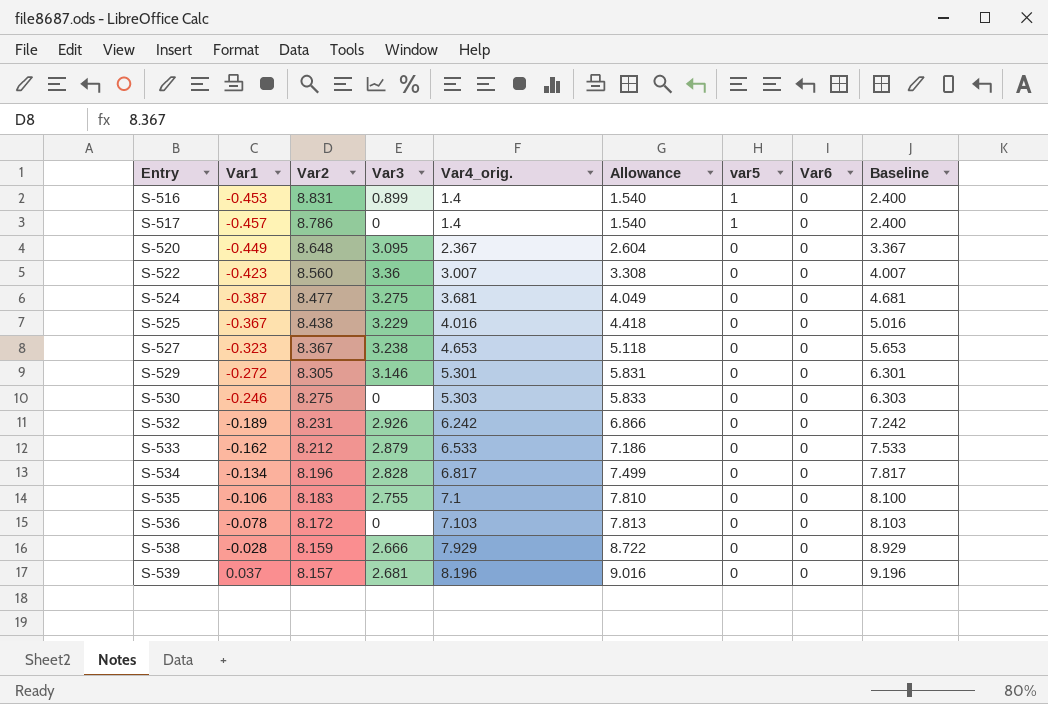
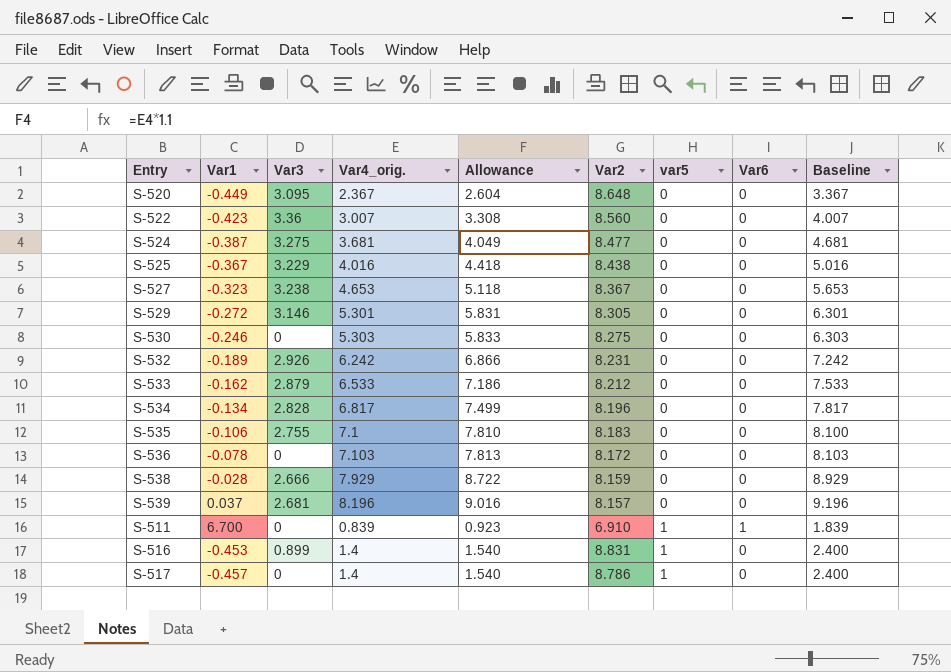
row order: Entry ascending -> var5 ascending
column Var2 | position: 3 -> 6
row S-511: none -> 6.700 | 0 | 0.839 | 0.923 | 6.910 | 1 | 1 | 1.839

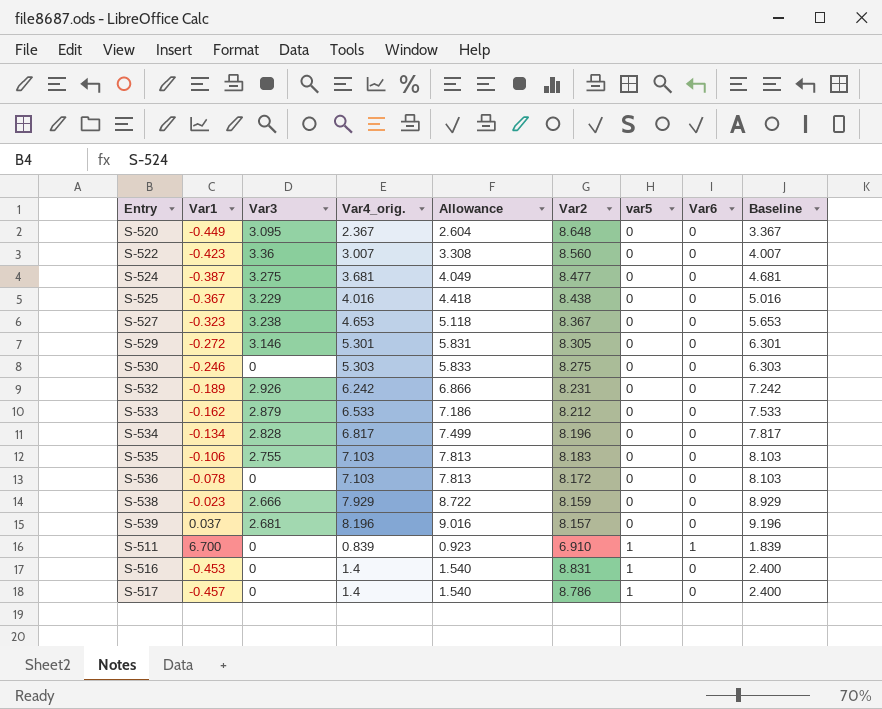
S-535 | Var4_orig.: 7.1 -> 7.103
S-535 | Allowance: 7.810 -> 7.813
S-535 | Baseline: 8.100 -> 8.103
S-538 | Var1: -0.028 -> -0.023
S-516 | Var3: 0.899 -> 0

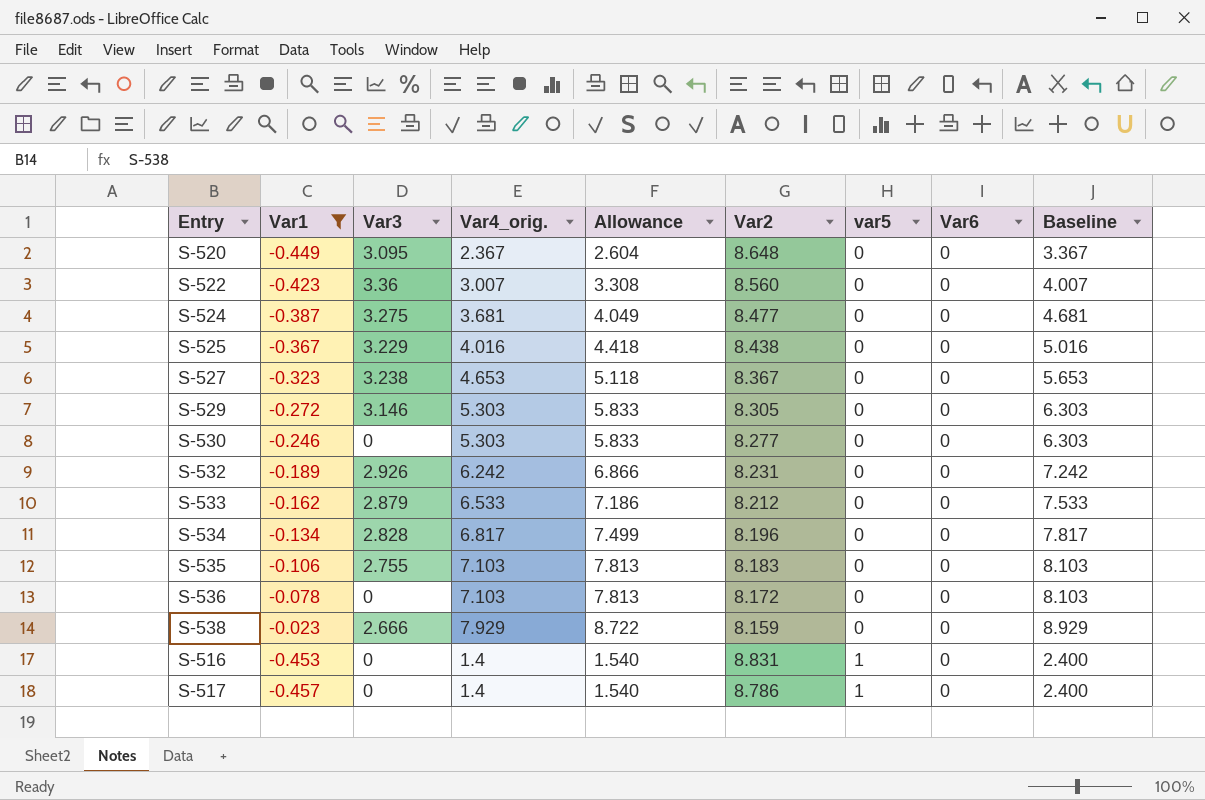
filter: none -> Var1 <= -0.023
S-529 | Var4_orig.: 5.301 -> 5.303
S-529 | Allowance: 5.831 -> 5.833
S-529 | Baseline: 6.301 -> 6.303
S-530 | Var2: 8.275 -> 8.277

